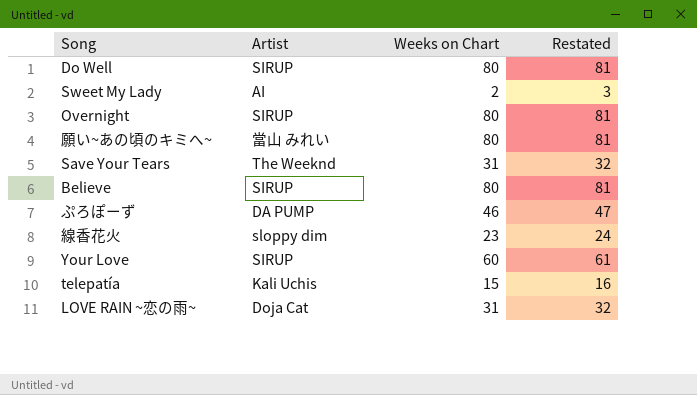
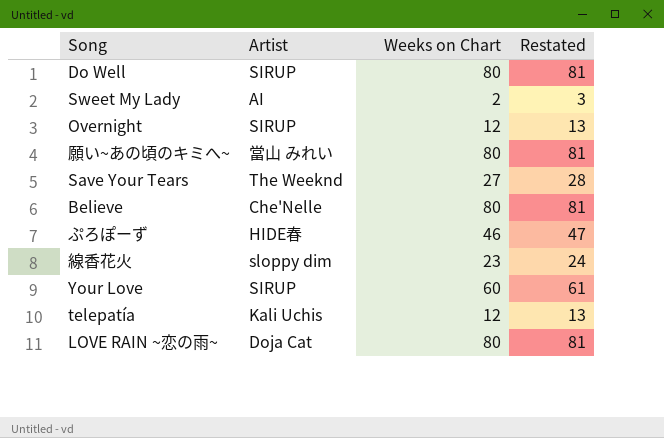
Overnight | Weeks on Chart: 80 -> 12
Overnight | Restated: 81 -> 13
Save Your Tears | Weeks on Chart: 31 -> 27
Save Your Tears | Restated: 32 -> 28
Believe | Artist: SIRUP -> Che'Nelle
ぷろぽーず | Artist: DA PUMP -> HIDE春
telepatía | Weeks on Chart: 15 -> 12
telepatía | Restated: 16 -> 13
LOVE RAIN ~恋の雨~ | Weeks on Chart: 31 -> 80
LOVE RAIN ~恋の雨~ | Restated: 32 -> 81

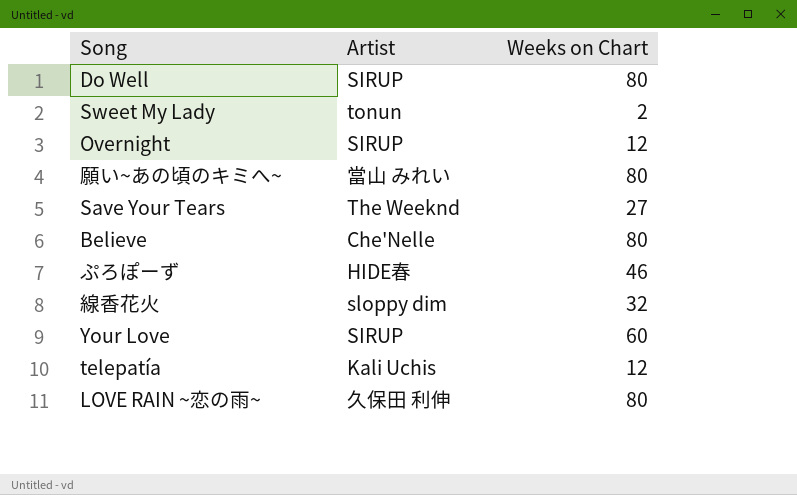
column Restated | formula: [Weeks on Chart] + 1 -> none
Sweet My Lady | Artist: AI -> tonun
線香花火 | Weeks on Chart: 23 -> 32
LOVE RAIN ~恋の雨~ | Artist: Doja Cat -> 久保田 利伸

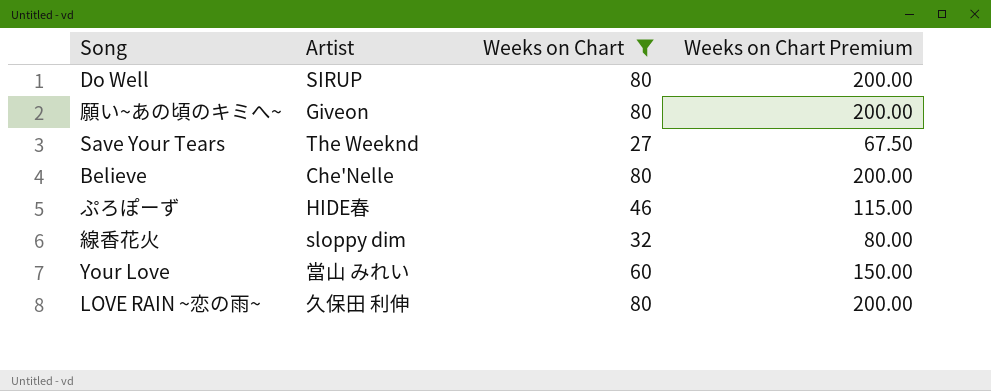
filter: none -> Weeks on Chart >= 27
column Weeks on Chart Premium | formula: none -> [Weeks on Chart] * 2.5
願い~あの頃のキミへ~ | Artist: 當山 みれい -> Giveon
Your Love | Artist: SIRUP -> 當山 みれい

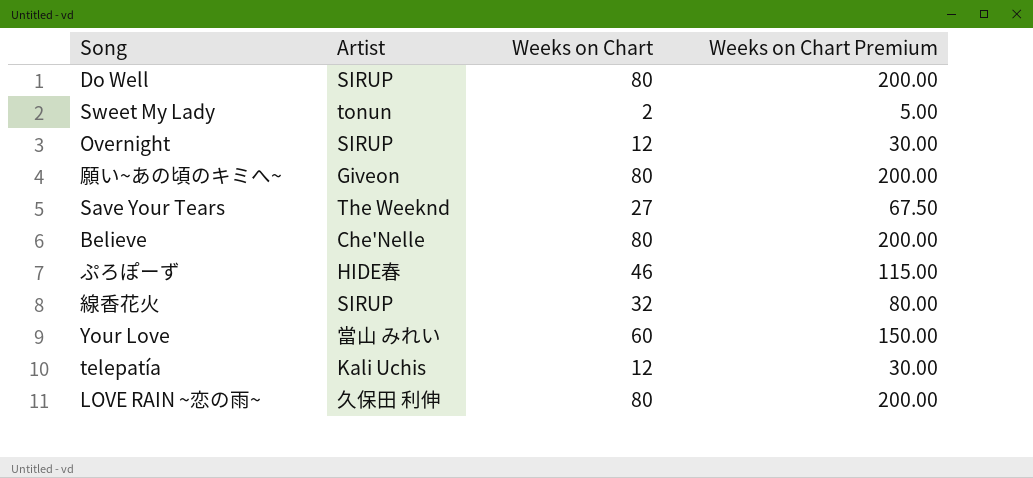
filter: Weeks on Chart >= 27 -> none
線香花火 | Artist: sloppy dim -> SIRUP

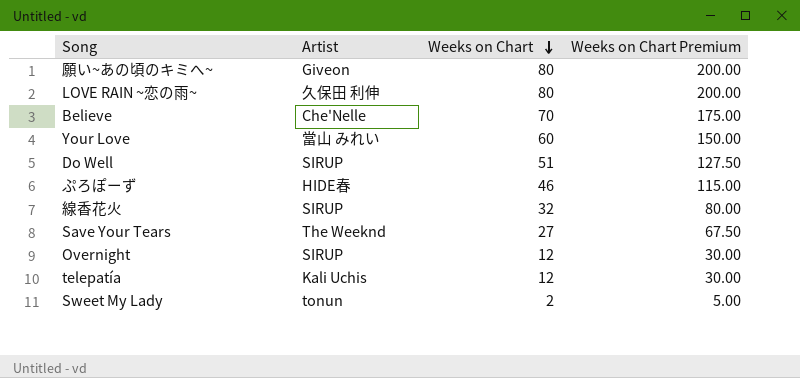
row order: none -> Weeks on Chart descending
Believe | Weeks on Chart: 80 -> 70
Believe | Weeks on Chart Premium: 200.00 -> 175.00
Do Well | Weeks on Chart: 80 -> 51
Do Well | Weeks on Chart Premium: 200.00 -> 127.50

